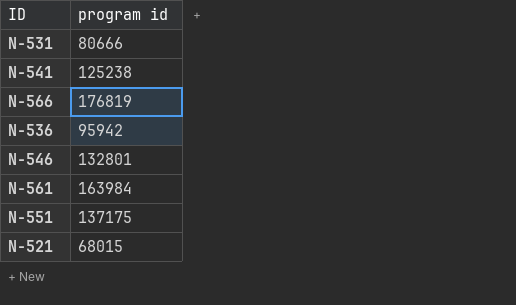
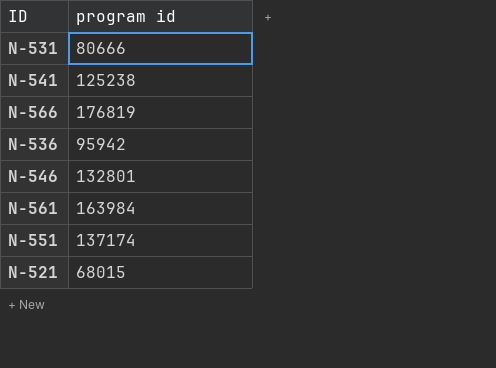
N-551 | program id: 137175 -> 137174

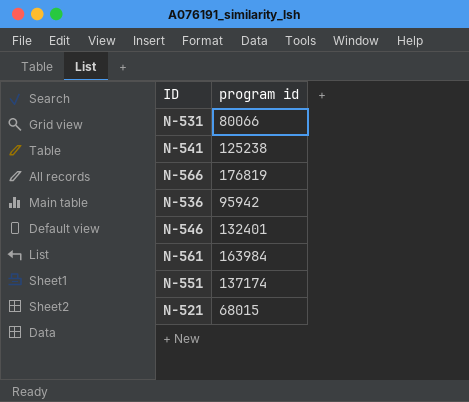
N-531 | program id: 80666 -> 80066
N-546 | program id: 132801 -> 132401

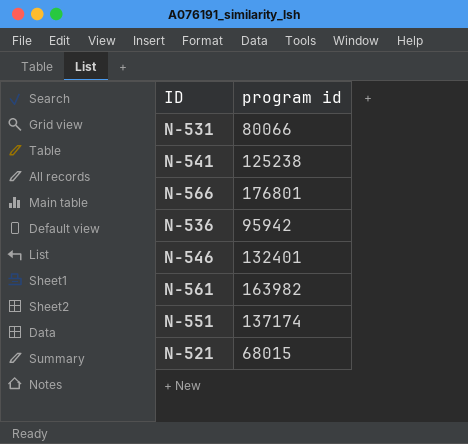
N-566 | program id: 176819 -> 176801
N-561 | program id: 163984 -> 163982

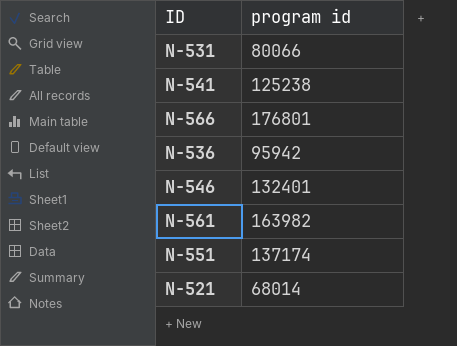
N-521 | program id: 68015 -> 68014

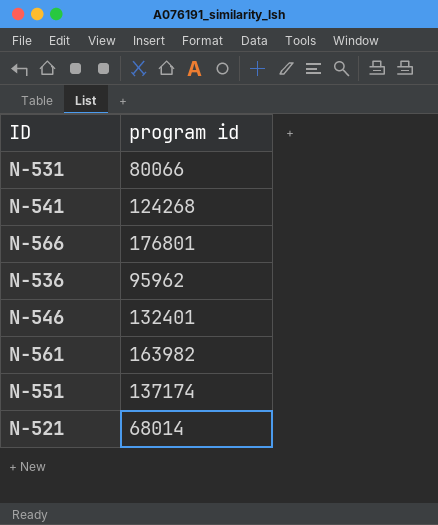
N-541 | program id: 125238 -> 124268
N-536 | program id: 95942 -> 95962

